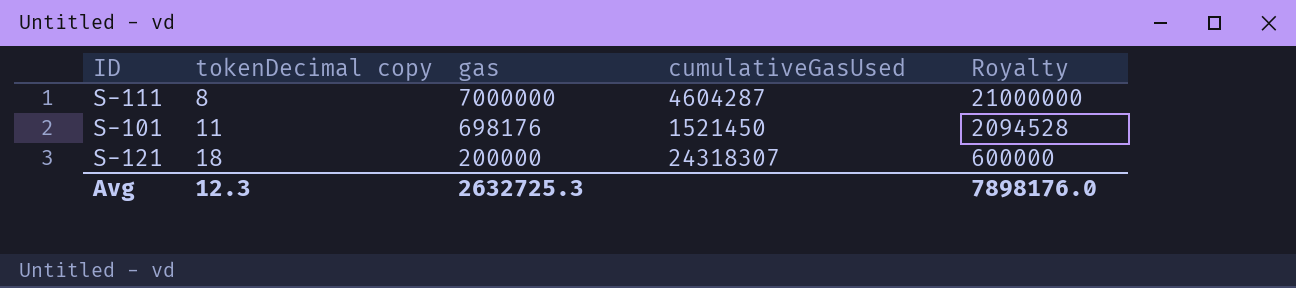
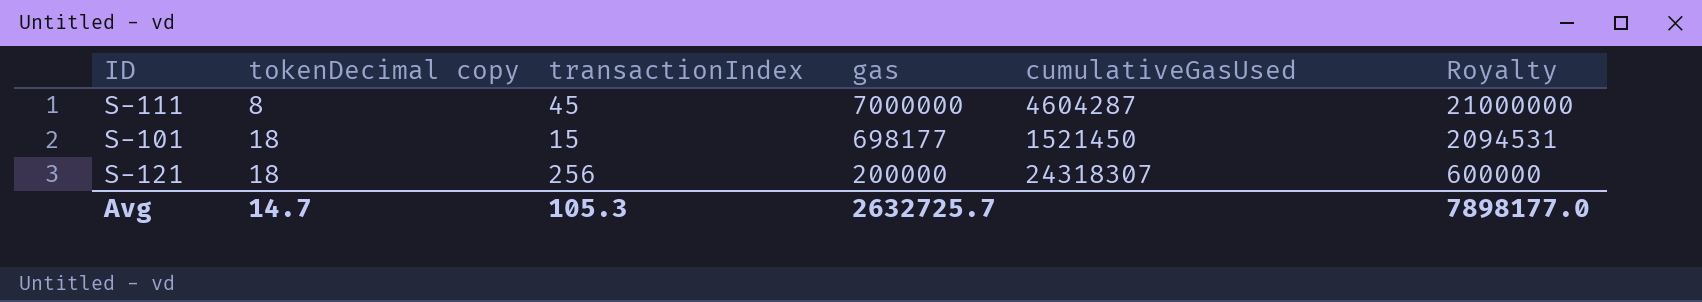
column transactionIndex | position: none -> 3
S-101 | tokenDecimal copy: 11 -> 18
S-101 | gas: 698176 -> 698177
S-101 | Royalty: 2094528 -> 2094531
Avg | tokenDecimal copy: 12.3 -> 14.7
Avg | gas: 2632725.3 -> 2632725.7
Avg | Royalty: 7898176.0 -> 7898177.0

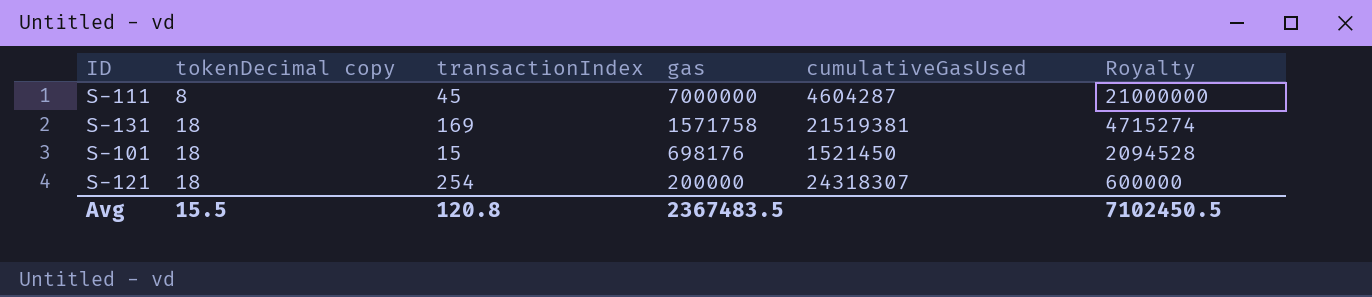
row S-131: none -> 18 | 169 | 1571758 | 21519381 | 4715274
S-101 | gas: 698177 -> 698176
S-101 | Royalty: 2094531 -> 2094528
S-121 | transactionIndex: 256 -> 254
Avg | tokenDecimal copy: 14.7 -> 15.5
Avg | transactionIndex: 105.3 -> 120.8
Avg | gas: 2632725.7 -> 2367483.5
Avg | Royalty: 7898177.0 -> 7102450.5

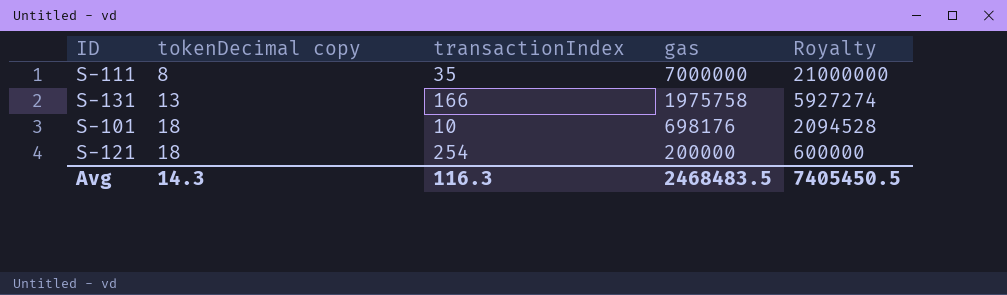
column cumulativeGasUsed | position: 5 -> none
S-111 | transactionIndex: 45 -> 35
S-131 | tokenDecimal copy: 18 -> 13
S-131 | transactionIndex: 169 -> 166
S-131 | gas: 1571758 -> 1975758
S-131 | Royalty: 4715274 -> 5927274
S-101 | transactionIndex: 15 -> 10
Avg | tokenDecimal copy: 15.5 -> 14.3
Avg | transactionIndex: 120.8 -> 116.3
Avg | gas: 2367483.5 -> 2468483.5
Avg | Royalty: 7102450.5 -> 7405450.5

